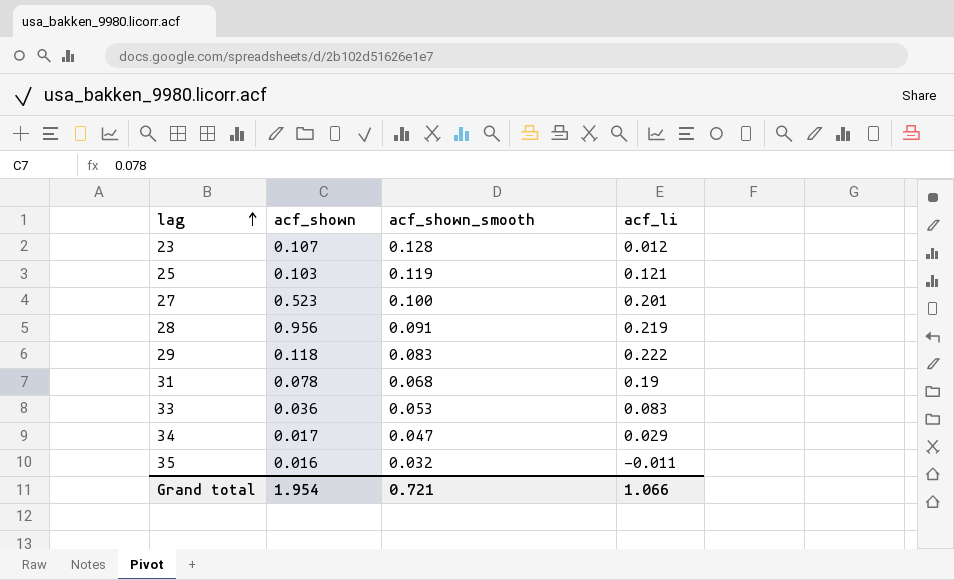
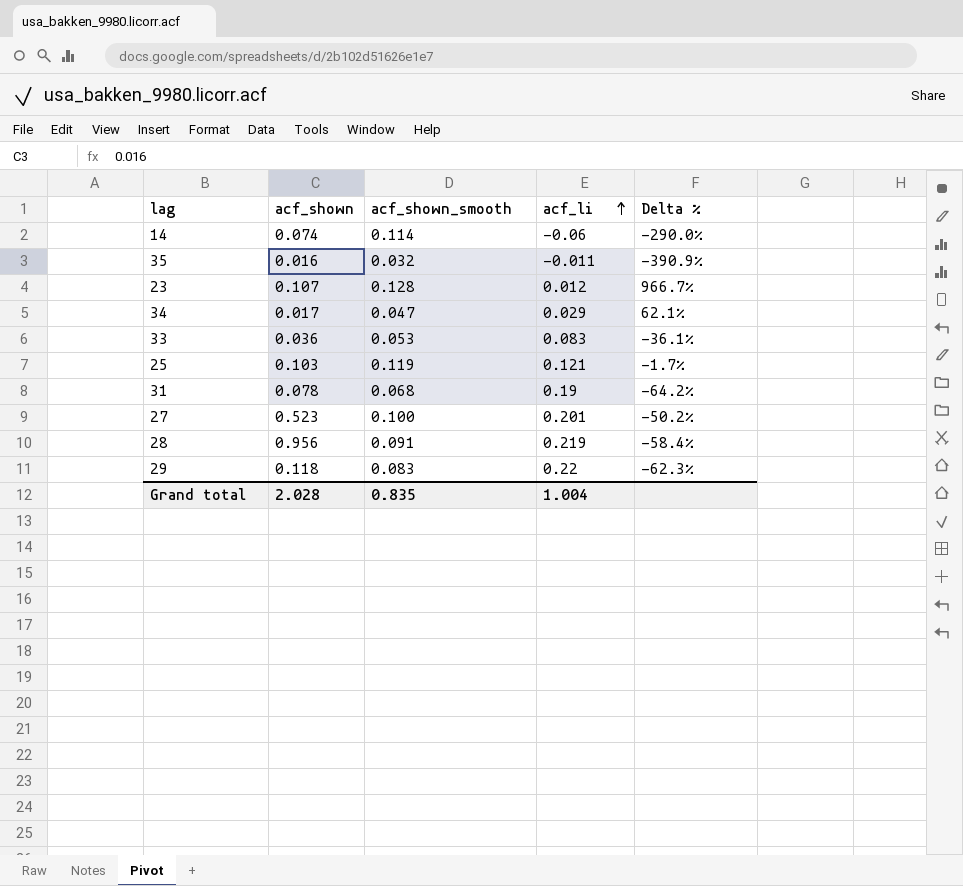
row order: lag ascending -> acf_li ascending
column Delta % | formula: none -> ([acf_shown_smooth] - [acf_li]) / [acf_li]
row 14: none -> 0.074 | 0.114 | -0.06 | -290.0%
29 | acf_li: 0.222 -> 0.22
Grand total | acf_shown: 1.954 -> 2.028
Grand total | acf_shown_smooth: 0.721 -> 0.835
Grand total | acf_li: 1.066 -> 1.004

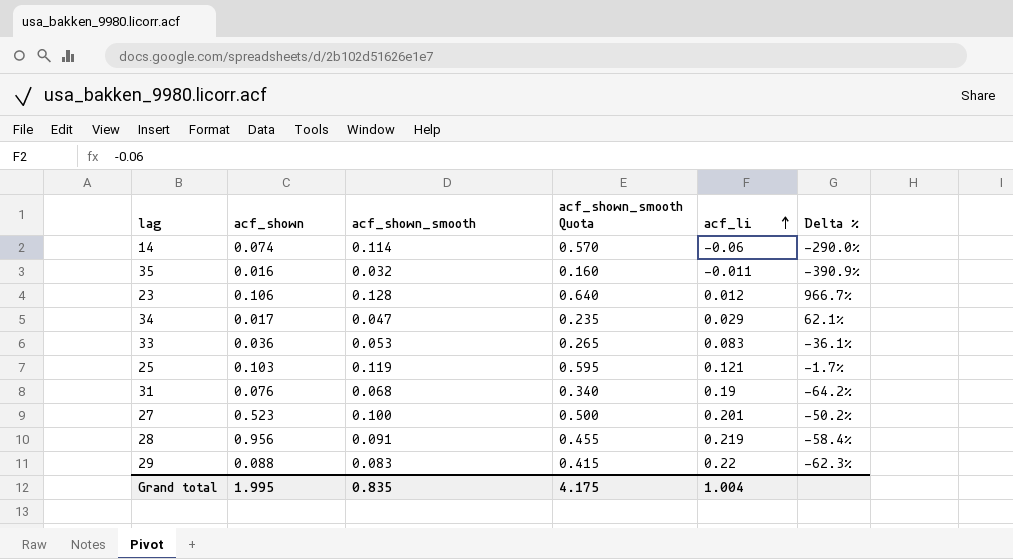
column acf_shown_smooth Quota | formula: none -> [acf_shown_smooth] * 5
23 | acf_shown: 0.107 -> 0.106
31 | acf_shown: 0.078 -> 0.076
29 | acf_shown: 0.118 -> 0.088
Grand total | acf_shown: 2.028 -> 1.995

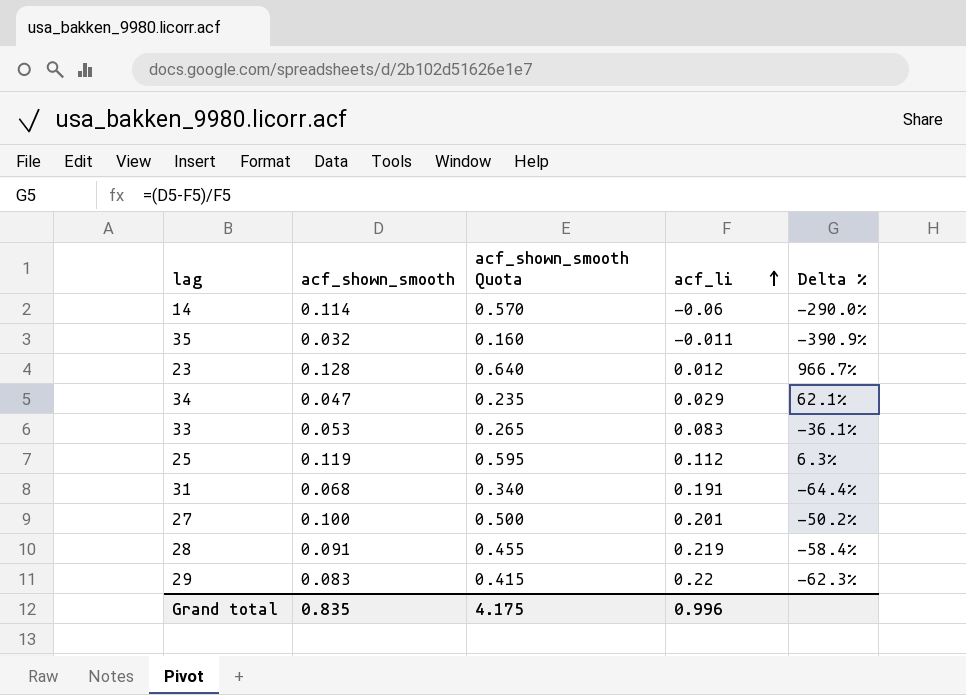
column acf_shown | position: 2 -> none
25 | acf_li: 0.121 -> 0.112
25 | Delta %: -1.7% -> 6.3%
31 | acf_li: 0.19 -> 0.191
31 | Delta %: -64.2% -> -64.4%
Grand total | acf_li: 1.004 -> 0.996

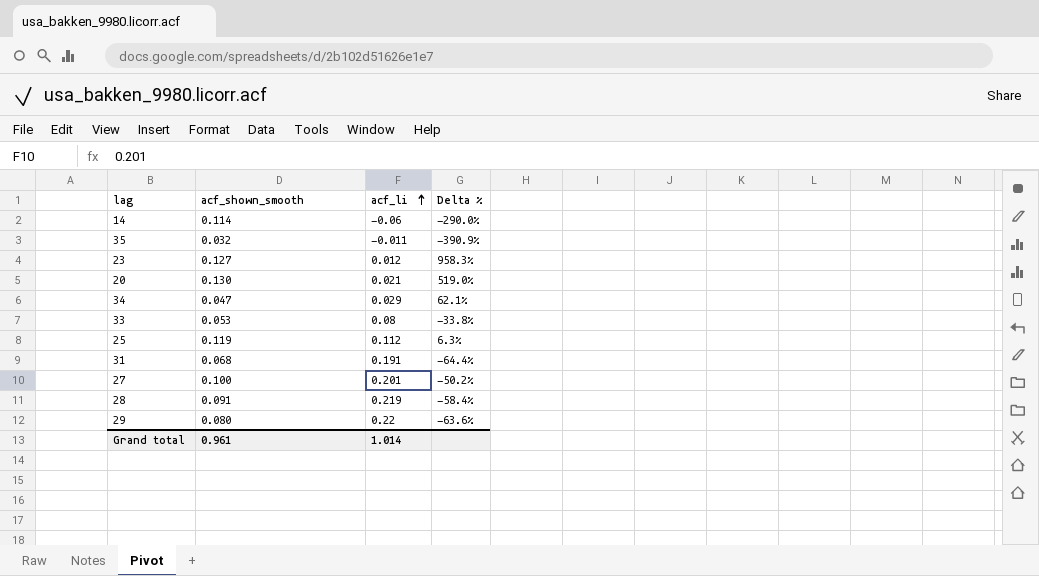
column acf_shown_smooth Quota | formula: [acf_shown_smooth] * 5 -> none
23 | acf_shown_smooth: 0.128 -> 0.127
23 | Delta %: 966.7% -> 958.3%
row 20: none -> 0.130 | 0.021 | 519.0%
33 | acf_li: 0.083 -> 0.08
33 | Delta %: -36.1% -> -33.8%
29 | acf_shown_smooth: 0.083 -> 0.080
29 | Delta %: -62.3% -> -63.6%
Grand total | acf_shown_smooth: 0.835 -> 0.961
Grand total | acf_li: 0.996 -> 1.014

